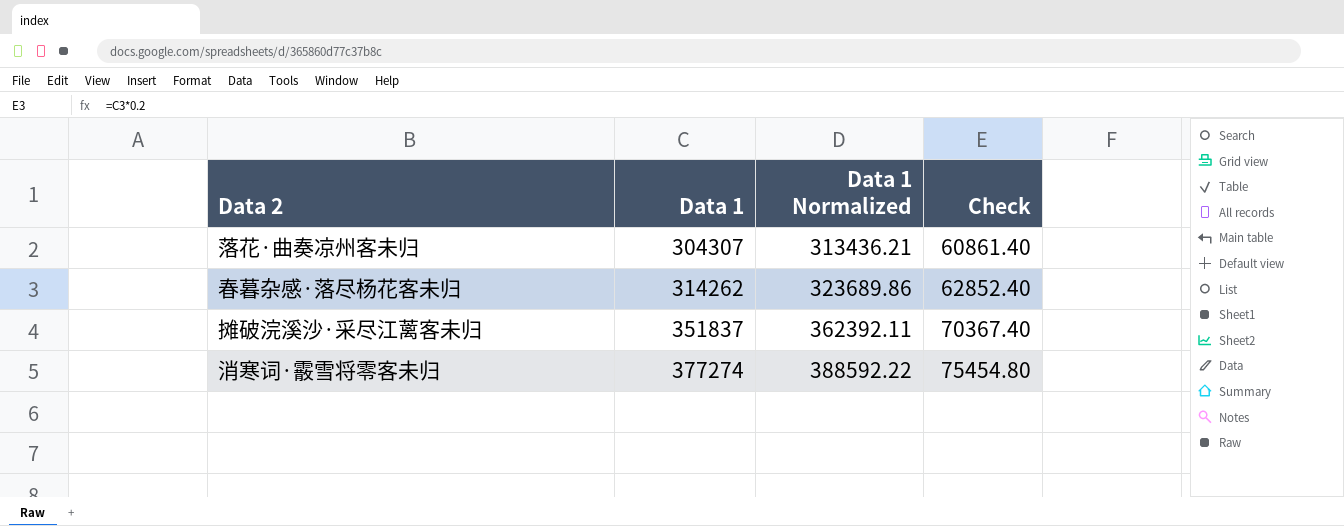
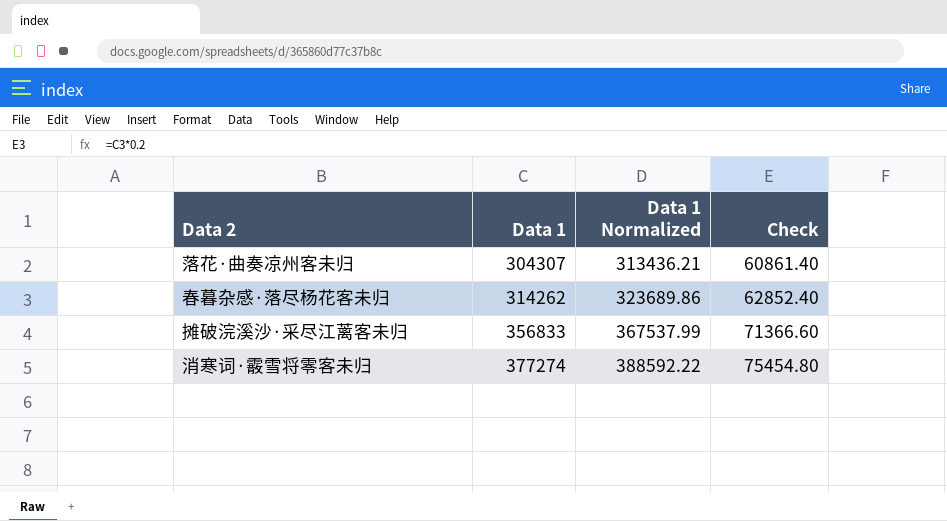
摊破浣溪沙·采尽江蓠客未归 | Data 1: 351837 -> 356833
摊破浣溪沙·采尽江蓠客未归 | Data 1 Normalized: 362392.11 -> 367537.99
摊破浣溪沙·采尽江蓠客未归 | Check: 70367.40 -> 71366.60

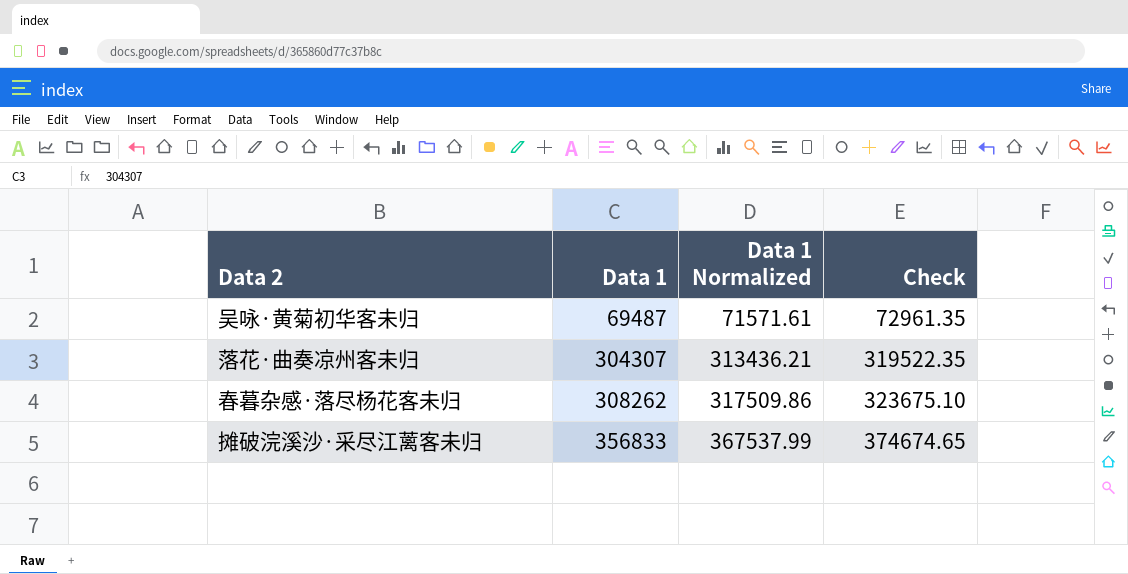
column Check | formula: [Data 1] * 0.2 -> [Data 1] * 1.05
row 消寒词·霰雪将零客未归: 377274 | 388592.22 | 75454.80 -> none
row 吴咏·黄菊初华客未归: none -> 69487 | 71571.61 | 72961.35
春暮杂感·落尽杨花客未归 | Data 1: 314262 -> 308262
春暮杂感·落尽杨花客未归 | Data 1 Normalized: 323689.86 -> 317509.86

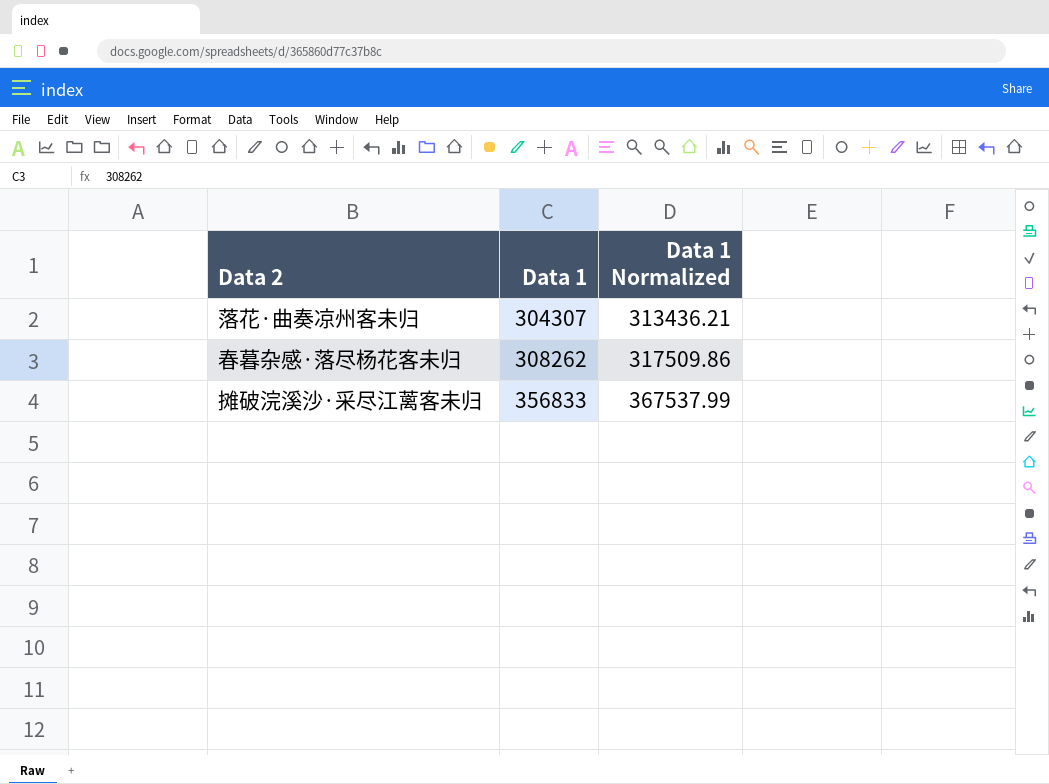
column Check | formula: [Data 1] * 1.05 -> none
row 吴咏·黄菊初华客未归: 69487 | 71571.61 | 72961.35 -> none

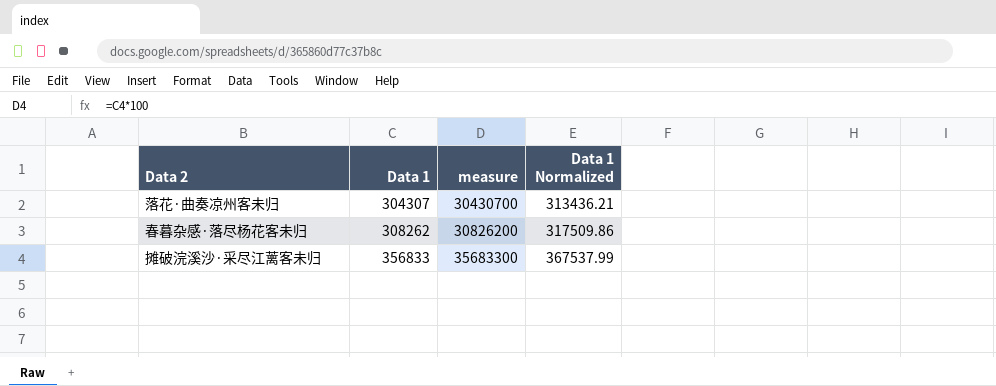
column measure | formula: none -> [Data 1] * 100

